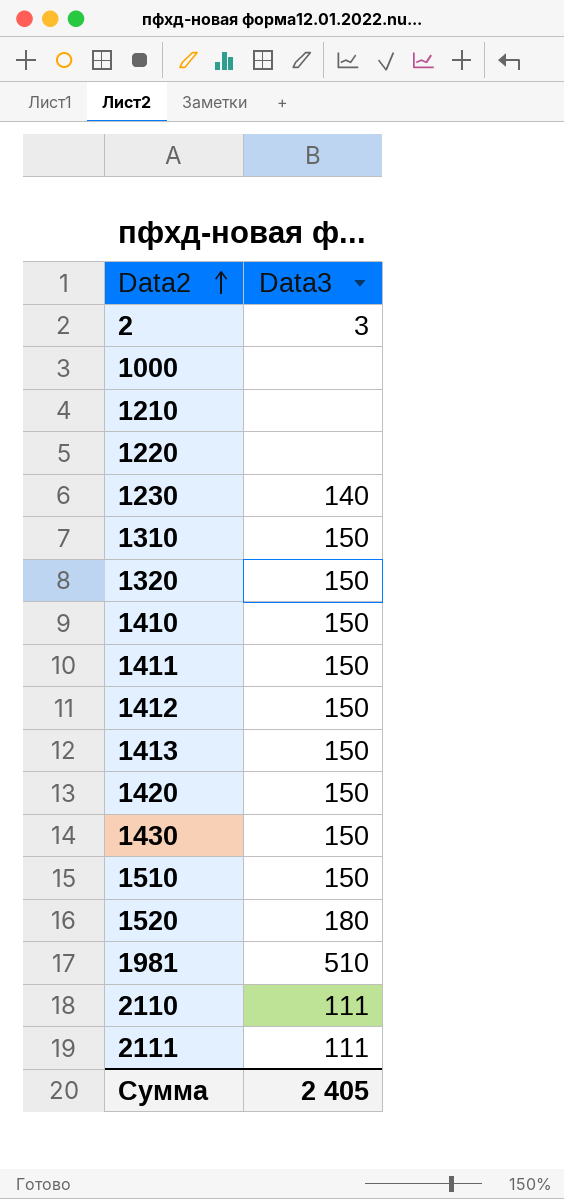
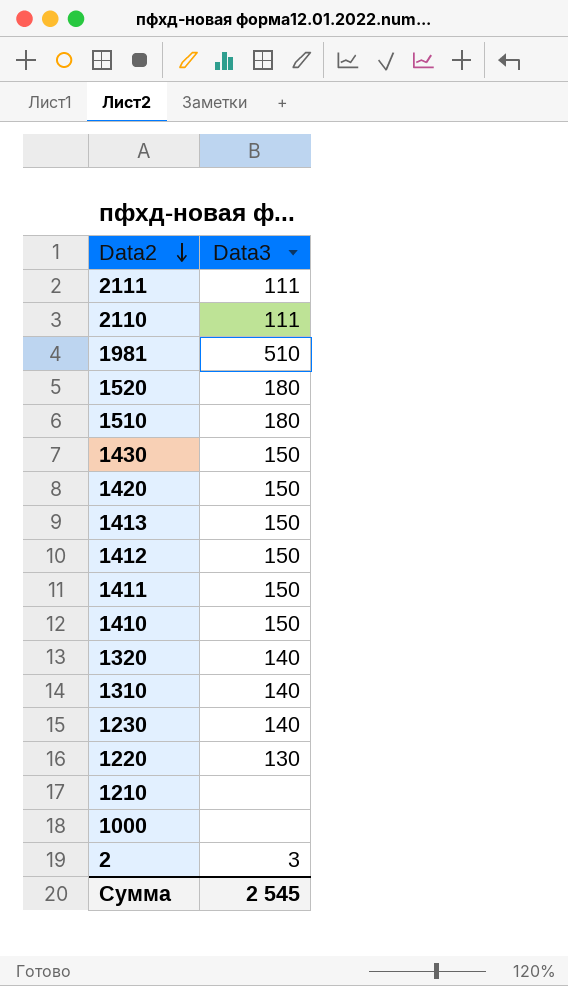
row order: Data2 ascending -> Data2 descending
1510 | Data3: 150 -> 180
1320 | Data3: 150 -> 140
1310 | Data3: 150 -> 140
1220 | Data3: none -> 130
Сумма | Data3: 2 405 -> 2 545

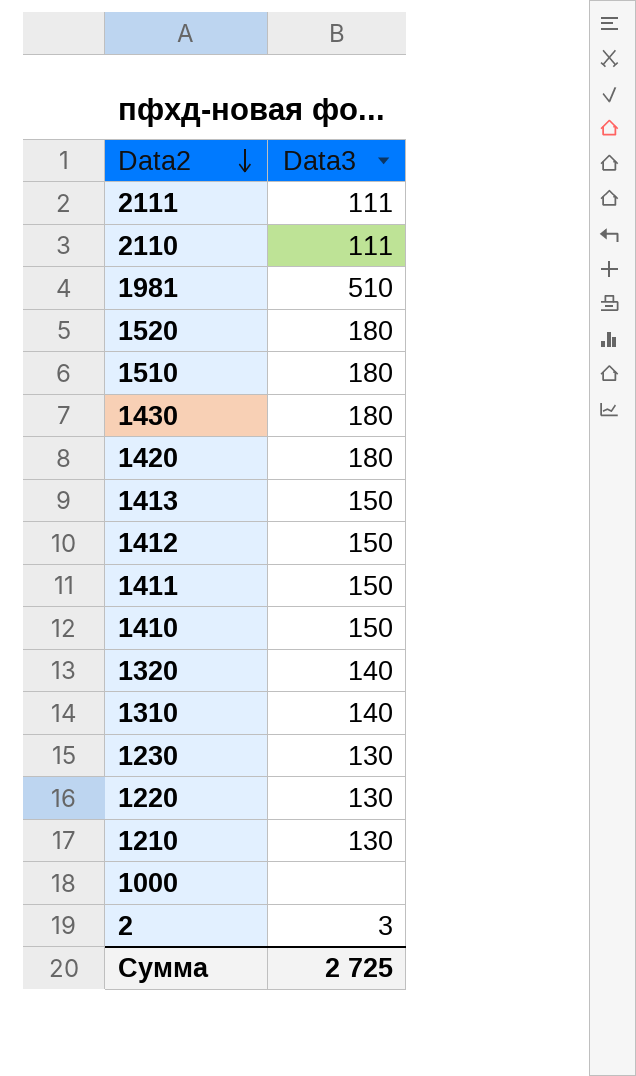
1430 | Data3: 150 -> 180
1420 | Data3: 150 -> 180
1230 | Data3: 140 -> 130
1210 | Data3: none -> 130
Сумма | Data3: 2 545 -> 2 725

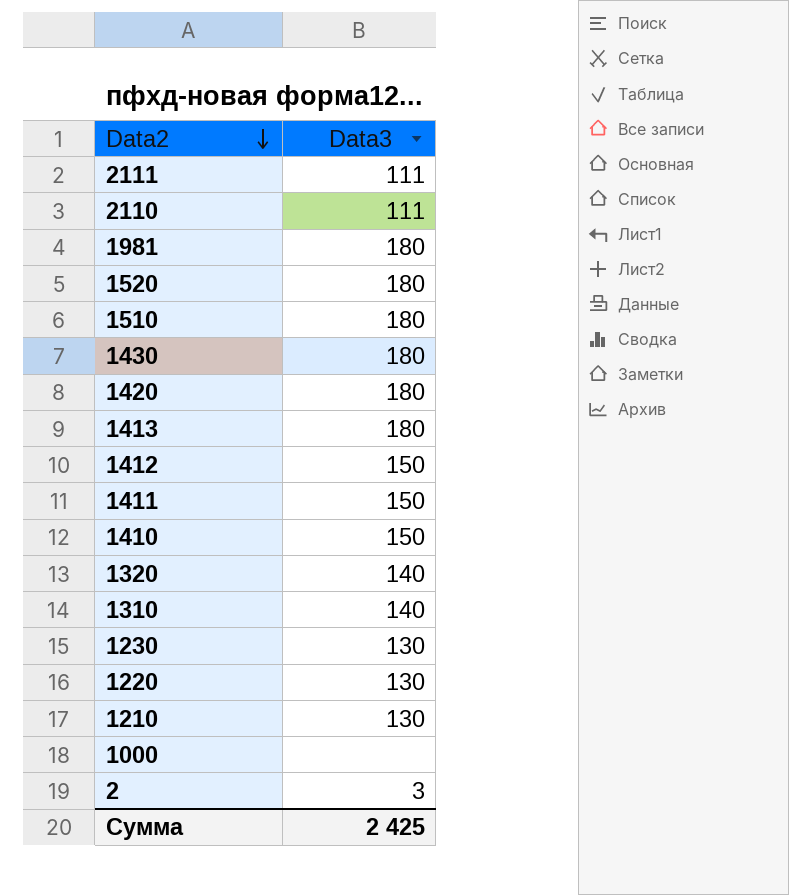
1981 | Data3: 510 -> 180
1413 | Data3: 150 -> 180
Сумма | Data3: 2 725 -> 2 425

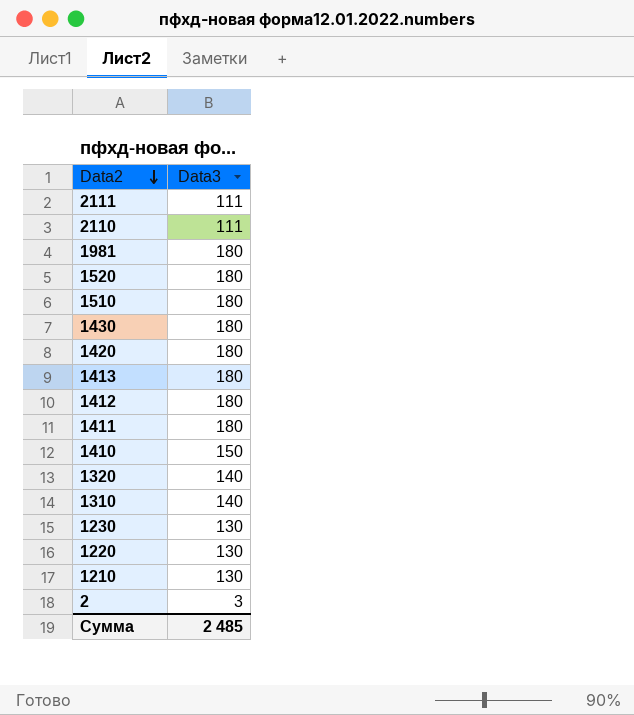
row 1000: none -> none
1412 | Data3: 150 -> 180
1411 | Data3: 150 -> 180
Сумма | Data3: 2 425 -> 2 485

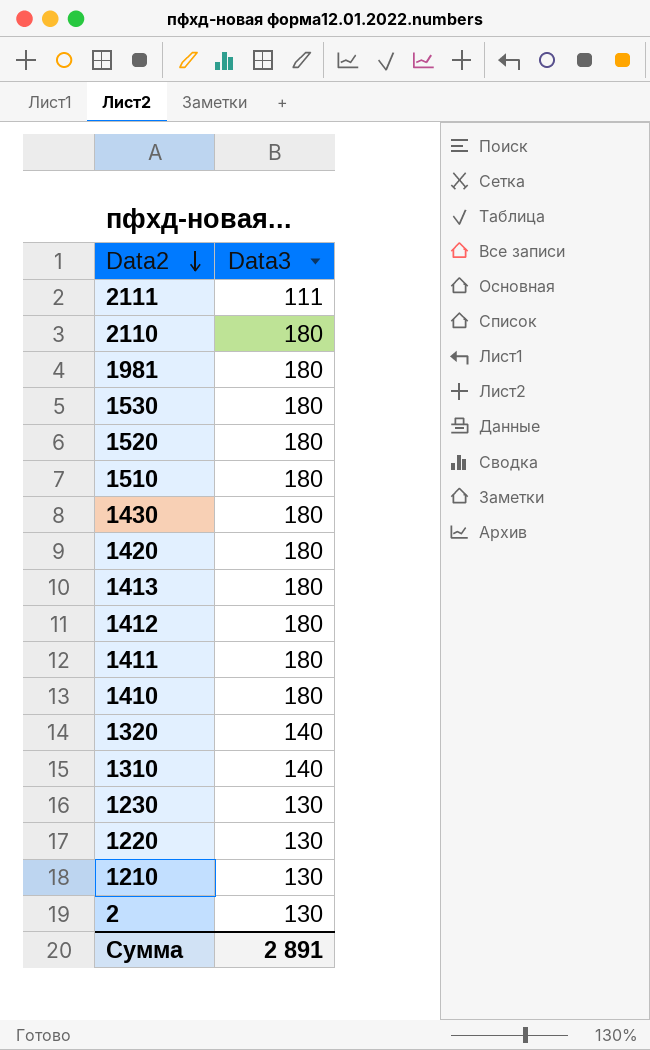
2110 | Data3: 111 -> 180
row 1530: none -> 180
1410 | Data3: 150 -> 180
2 | Data3: 3 -> 130
Сумма | Data3: 2 485 -> 2 891

